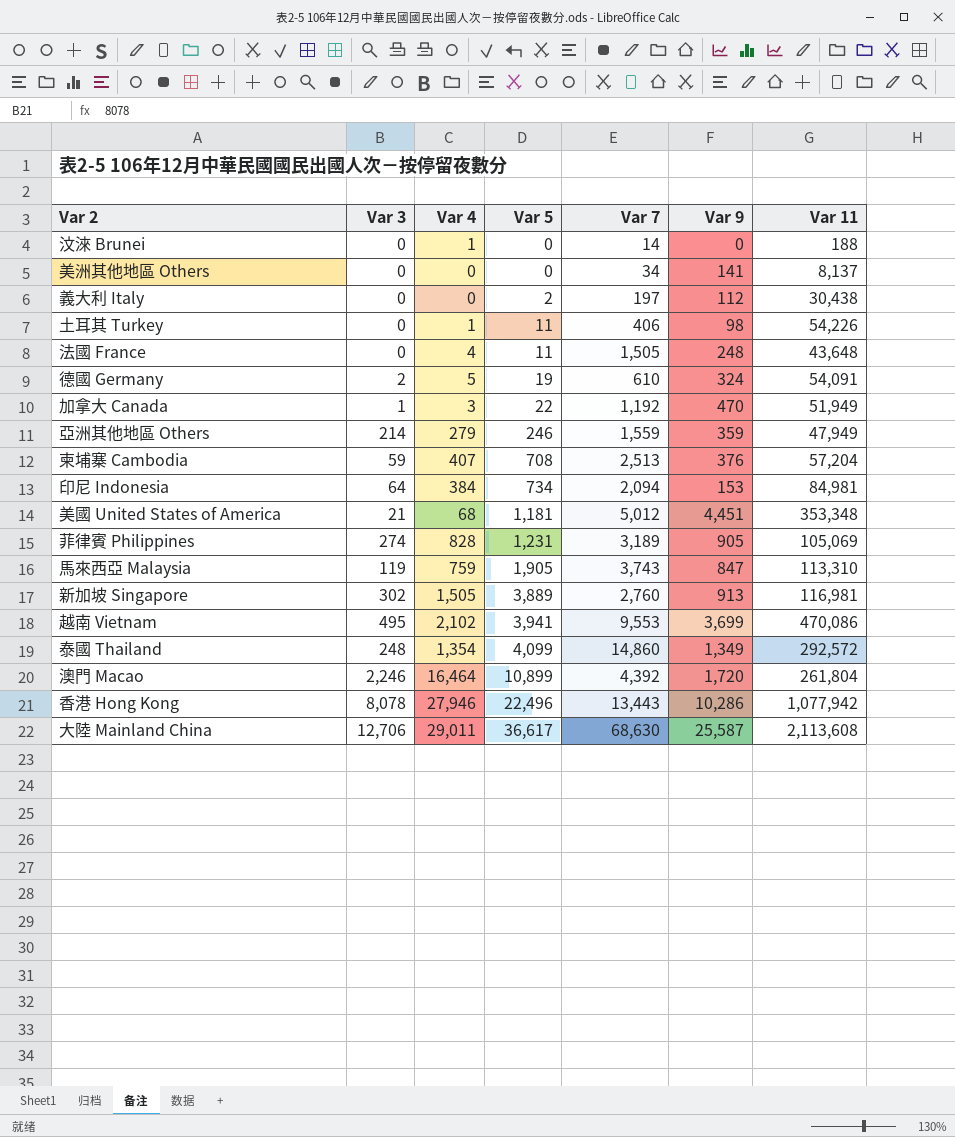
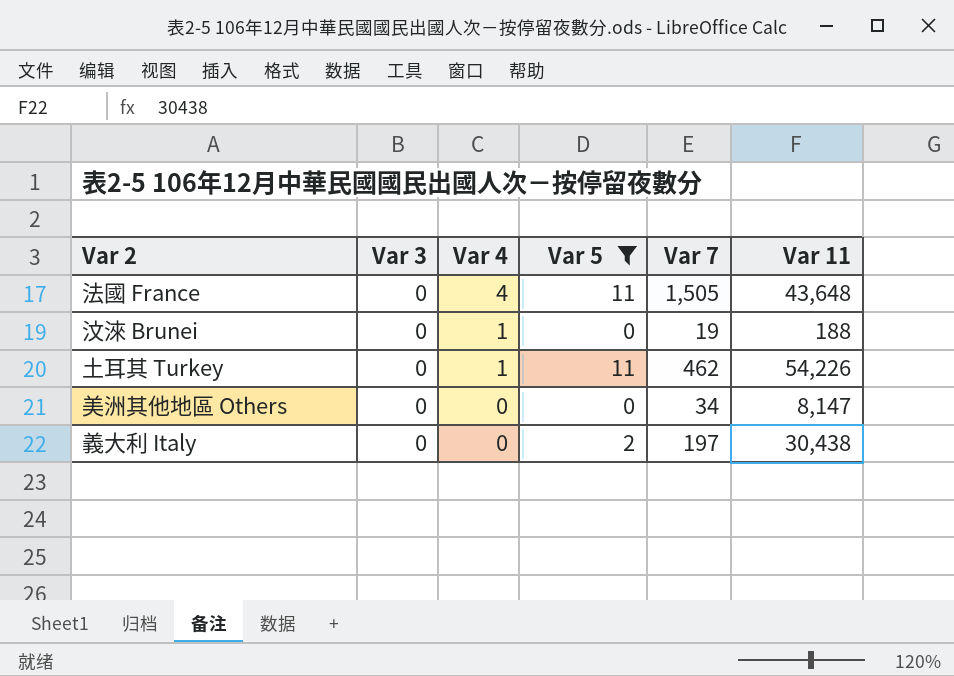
filter: none -> Var 5 <= 11
row order: Var 5 ascending -> Var 4 descending
column Var 9 | position: 6 -> none
汶淶 Brunei | Var 7: 14 -> 19
土耳其 Turkey | Var 7: 406 -> 462
美洲其他地區 Others | Var 11: 8,137 -> 8,147

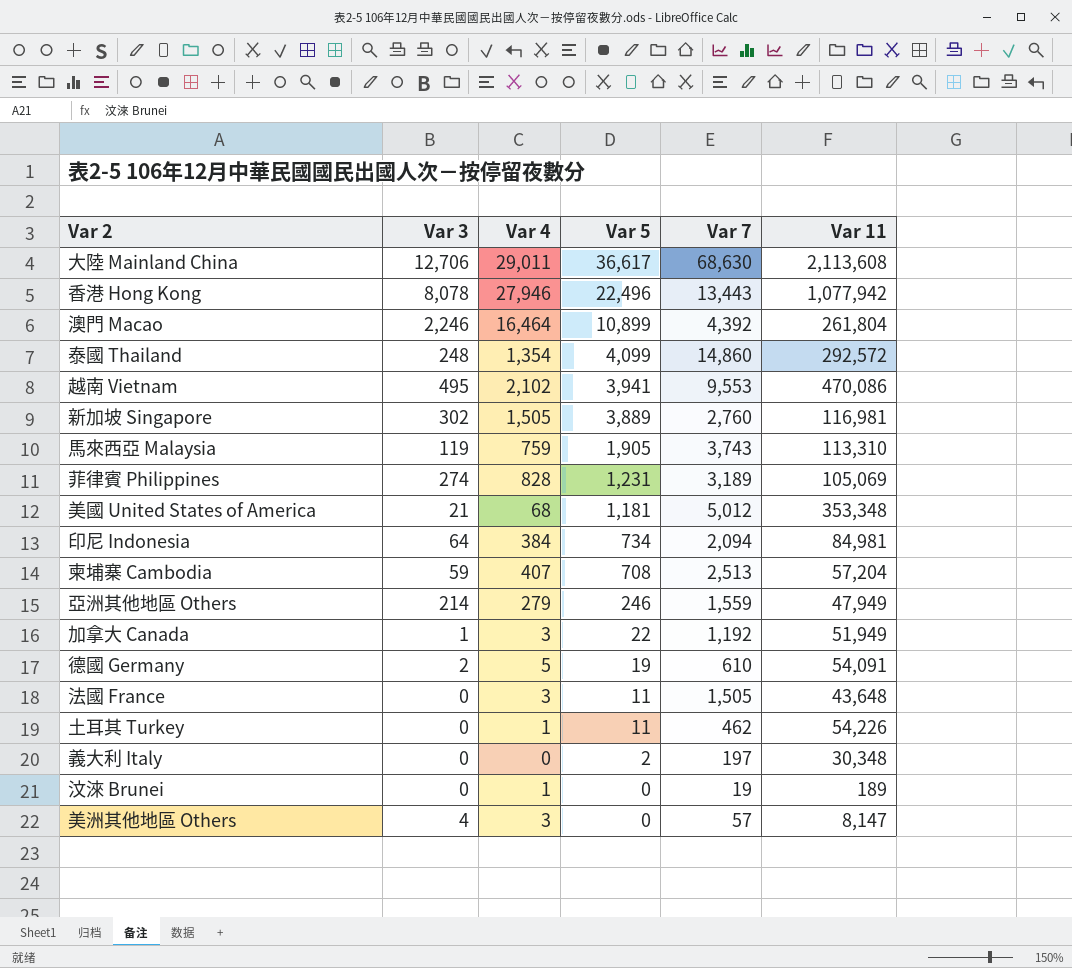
filter: Var 5 <= 11 -> none
row order: Var 4 descending -> Var 5 descending
法國 France | Var 4: 4 -> 3
義大利 Italy | Var 11: 30,438 -> 30,348
汶淶 Brunei | Var 11: 188 -> 189
美洲其他地區 Others | Var 3: 0 -> 4
美洲其他地區 Others | Var 4: 0 -> 3
美洲其他地區 Others | Var 7: 34 -> 57

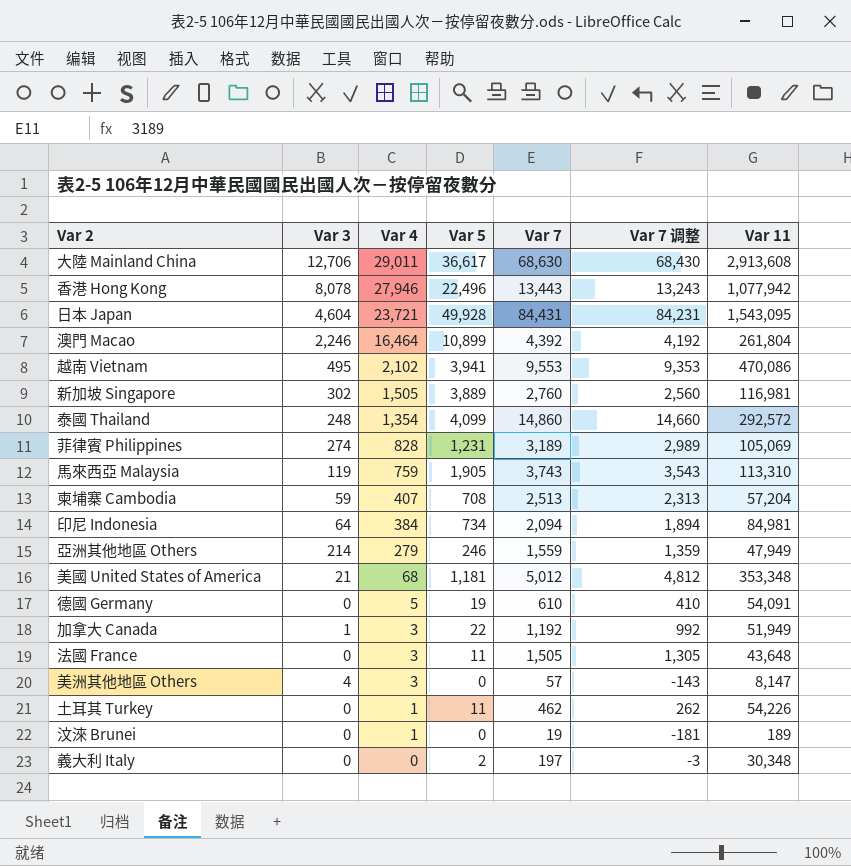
row order: Var 5 descending -> Var 4 descending
column Var 7 调整 | formula: none -> [Var 7] - 200
大陸 Mainland China | Var 11: 2,113,608 -> 2,913,608
row 日本 Japan: none -> 4,604 | 23,721 | 49,928 | 84,431 | 84,231 | 1,543,095
德國 Germany | Var 3: 2 -> 0

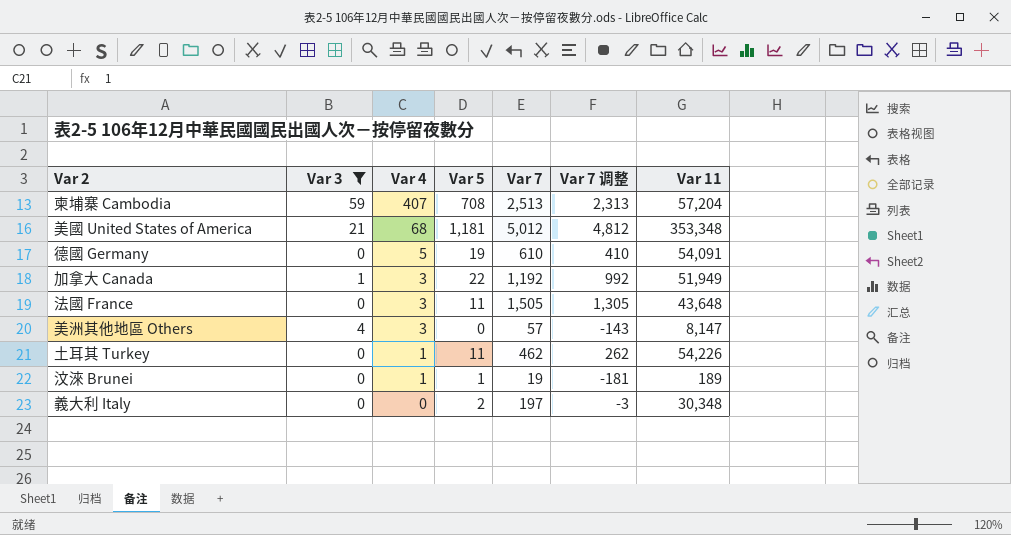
filter: none -> Var 3 <= 59
汶淶 Brunei | Var 5: 0 -> 1

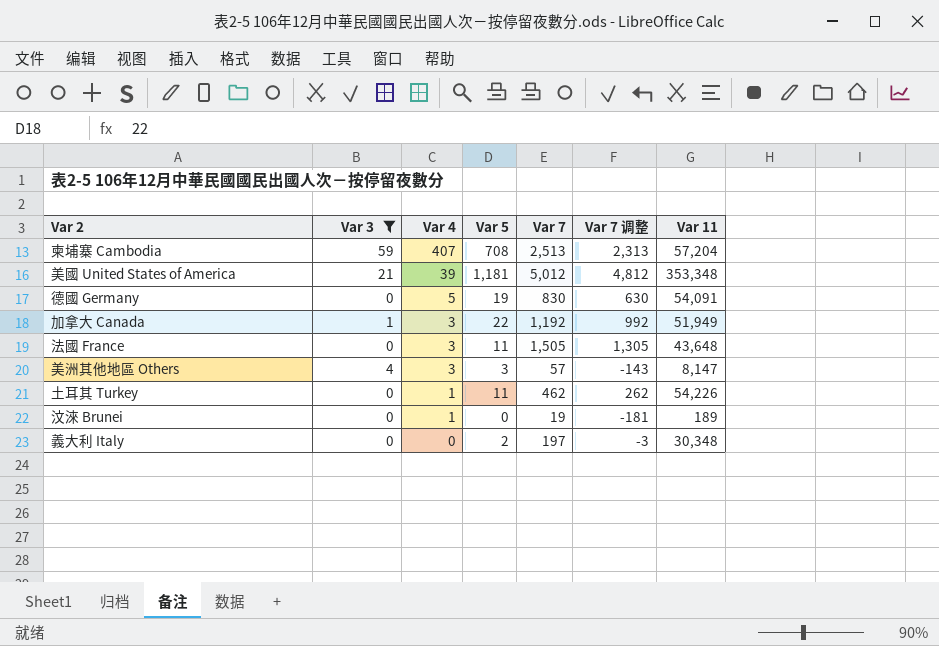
美國 United States of America | Var 4: 68 -> 39
德國 Germany | Var 7: 610 -> 830
德國 Germany | Var 7 调整: 410 -> 630
美洲其他地區 Others | Var 5: 0 -> 3
汶淶 Brunei | Var 5: 1 -> 0

